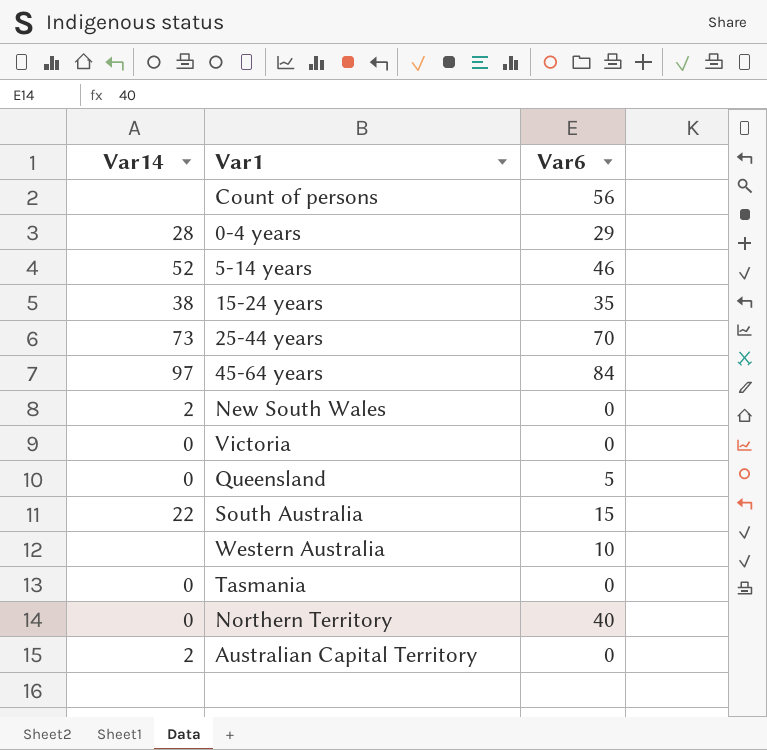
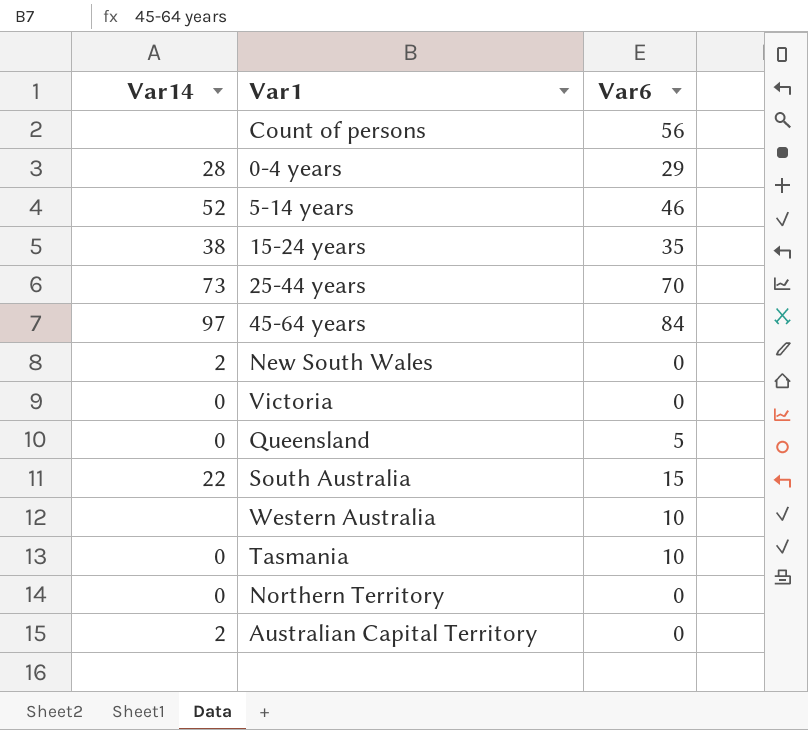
Tasmania | Var6: 0 -> 10
Northern Territory | Var6: 40 -> 0

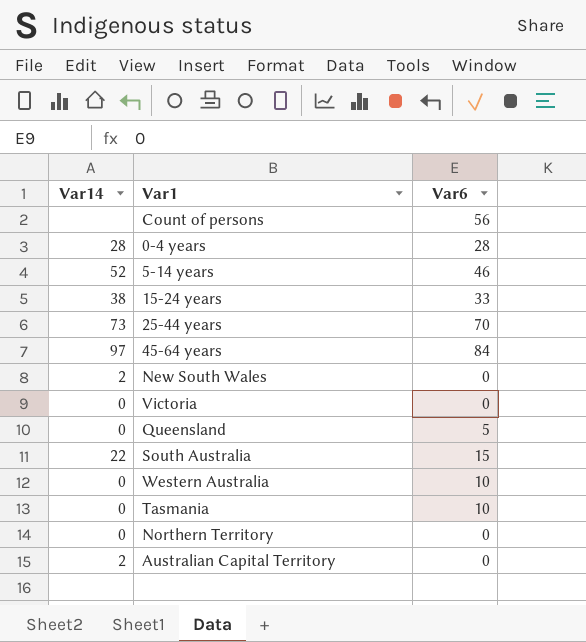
0-4 years | Var6: 29 -> 28
15-24 years | Var6: 35 -> 33
Western Australia | Var14: none -> 0

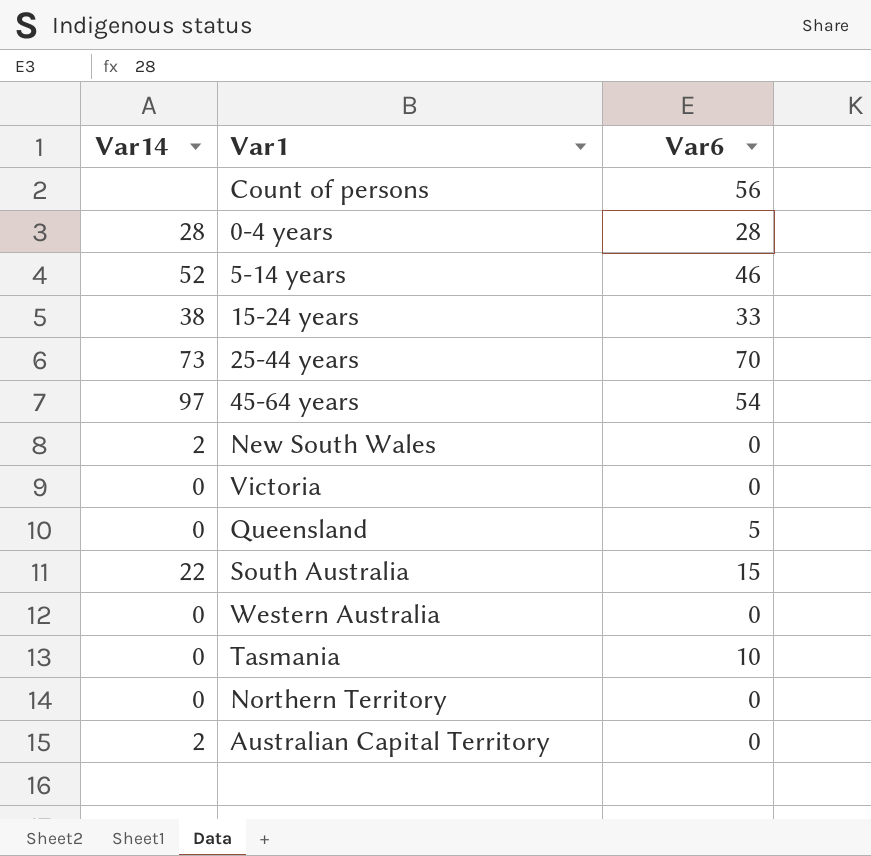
45-64 years | Var6: 84 -> 54
Western Australia | Var6: 10 -> 0

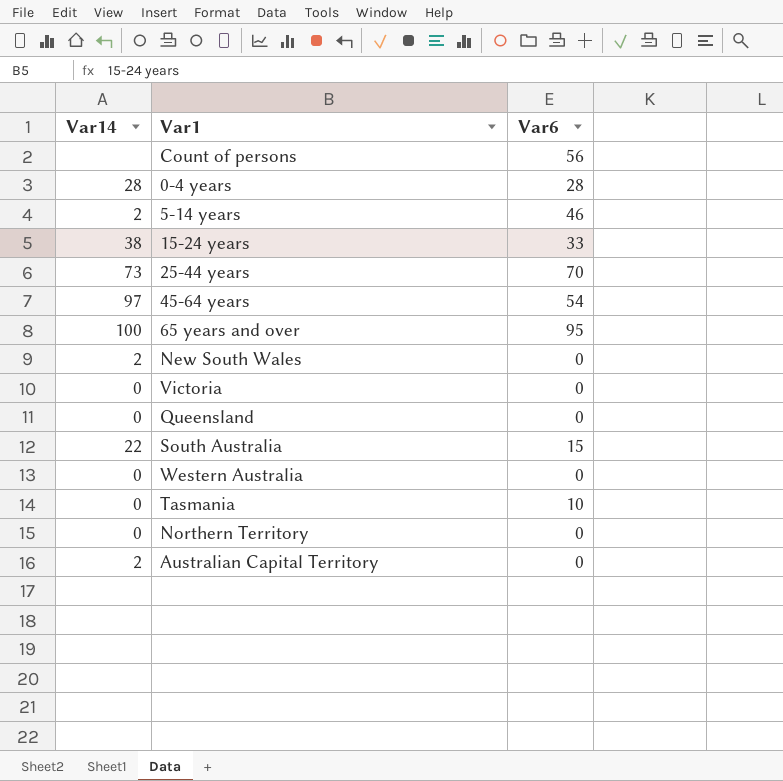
5-14 years | Var14: 52 -> 2
row 65 years and over: none -> 100 | 95
Queensland | Var6: 5 -> 0

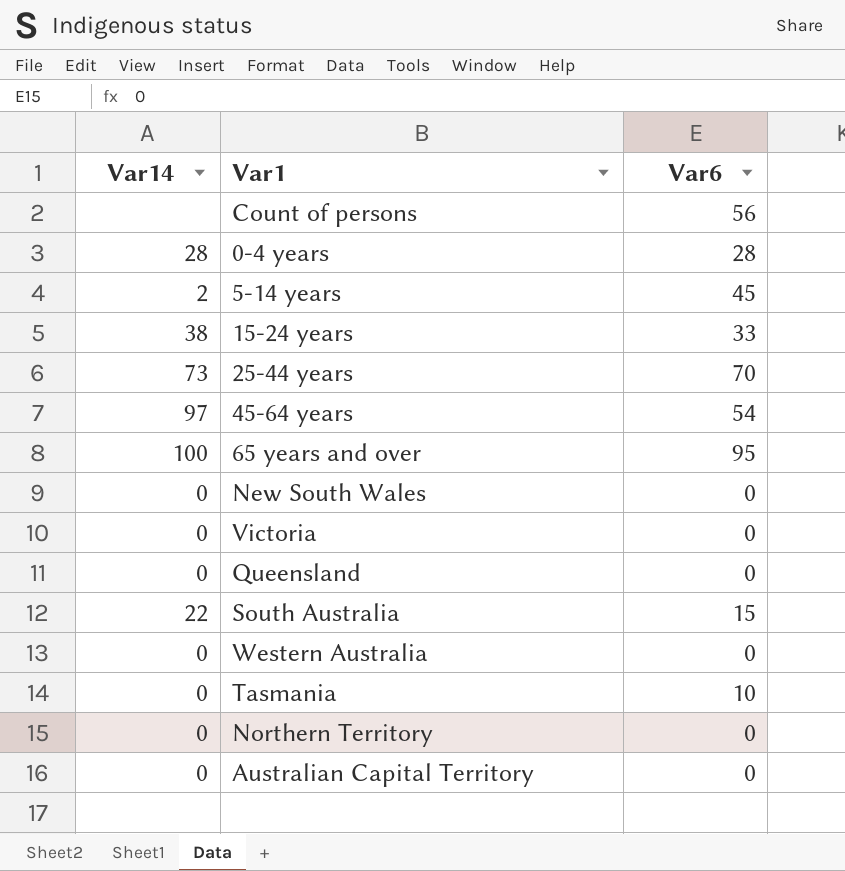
5-14 years | Var6: 46 -> 45
New South Wales | Var14: 2 -> 0
Australian Capital Territory | Var14: 2 -> 0

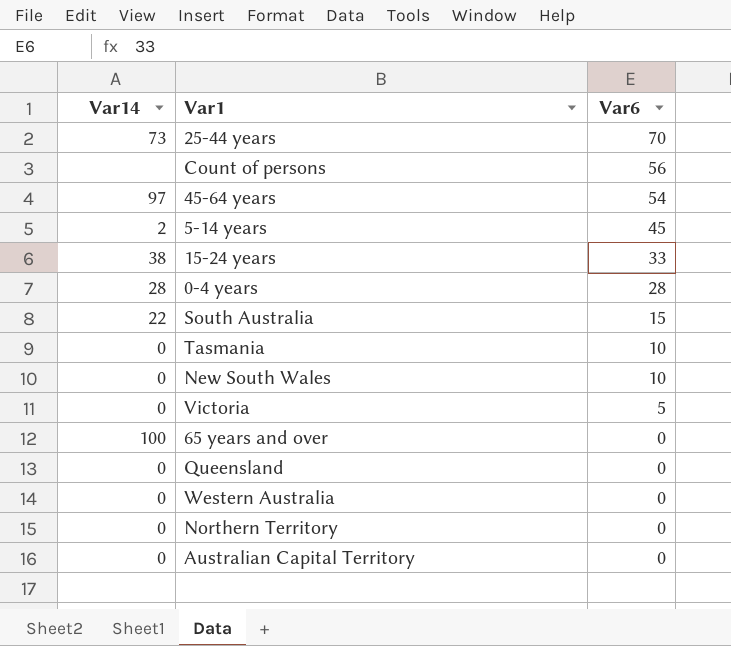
row order: none -> Var6 descending
New South Wales | Var6: 0 -> 10
Victoria | Var6: 0 -> 5
65 years and over | Var6: 95 -> 0

